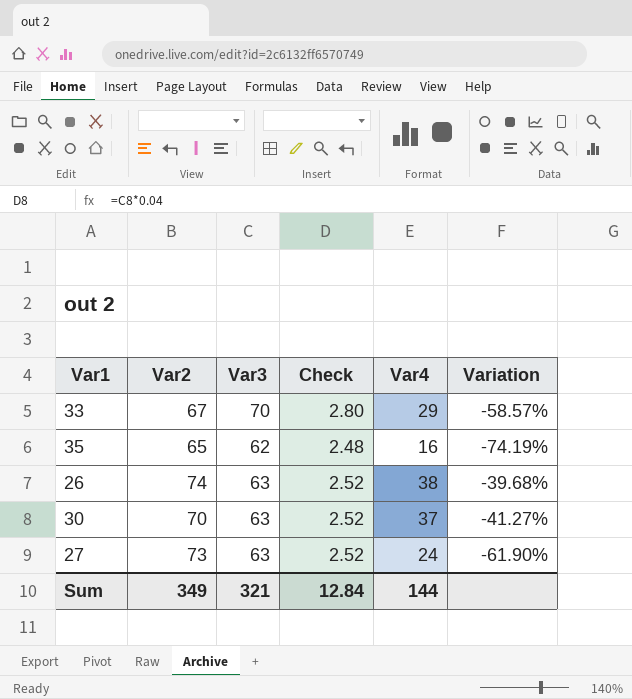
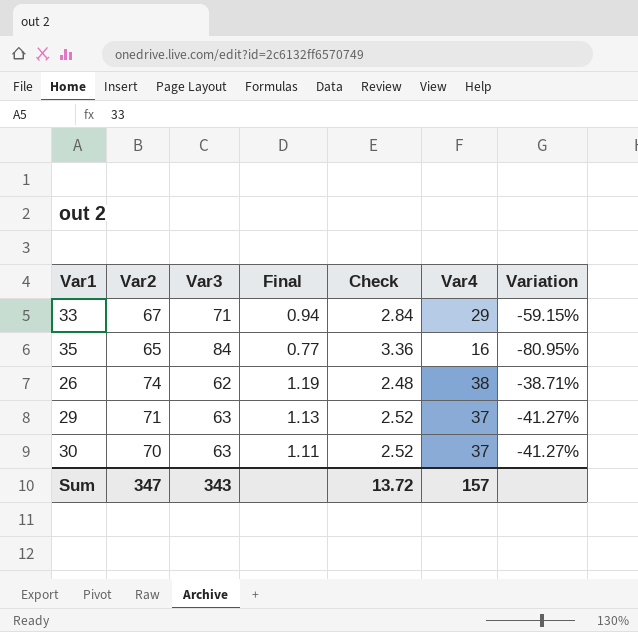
column Final | formula: none -> [Var2] / [Var3]
row 27: 73 | 63 | 2.52 | 24 | -61.90% -> none
33 | Var3: 70 -> 71
33 | Check: 2.80 -> 2.84
33 | Variation: -58.57% -> -59.15%
35 | Var3: 62 -> 84
35 | Check: 2.48 -> 3.36
35 | Variation: -74.19% -> -80.95%
26 | Var3: 63 -> 62
26 | Check: 2.52 -> 2.48
26 | Variation: -39.68% -> -38.71%
row 29: none -> 71 | 63 | 1.13 | 2.52 | 37 | -41.27%
Sum | Var2: 349 -> 347
Sum | Var3: 321 -> 343
Sum | Check: 12.84 -> 13.72
Sum | Var4: 144 -> 157

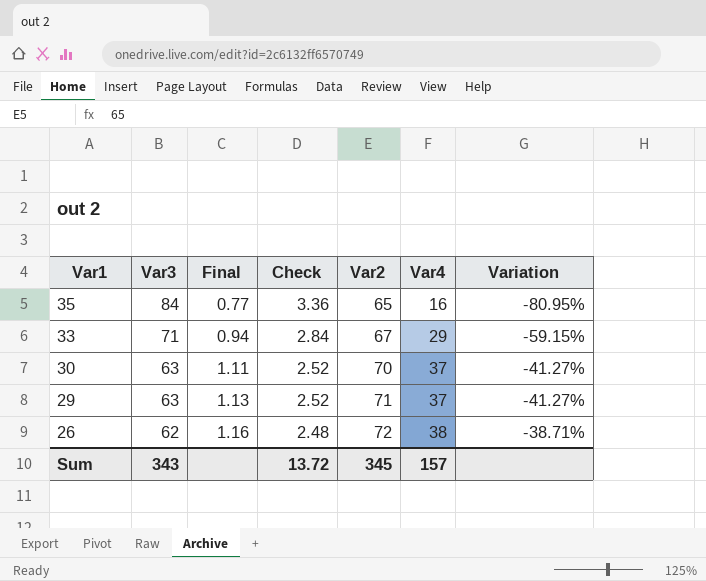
row order: none -> Var1 descending
column Var2 | position: 2 -> 5
26 | Final: 1.19 -> 1.16
26 | Var2: 74 -> 72
Sum | Var2: 347 -> 345

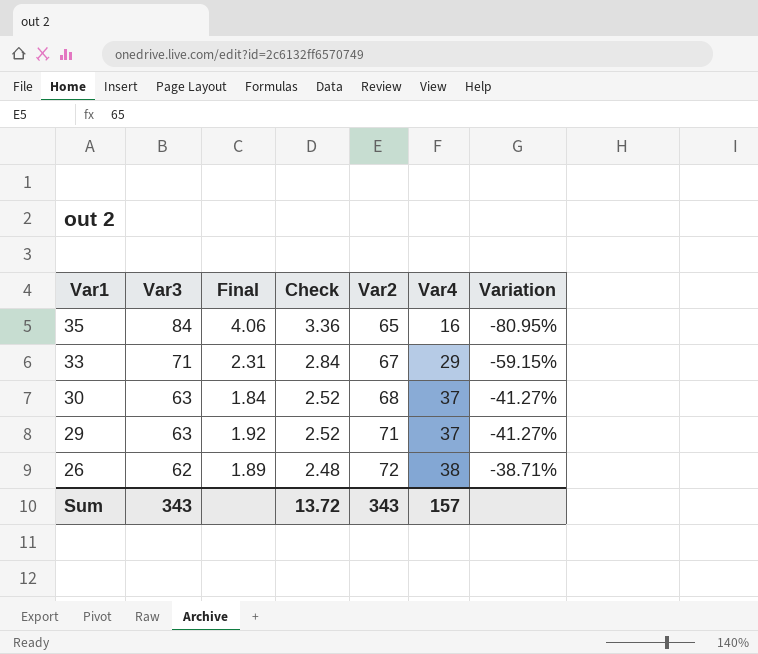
column Final | formula: [Var2] / [Var3] -> [Var2] / [Var4]
30 | Var2: 70 -> 68
Sum | Var2: 345 -> 343

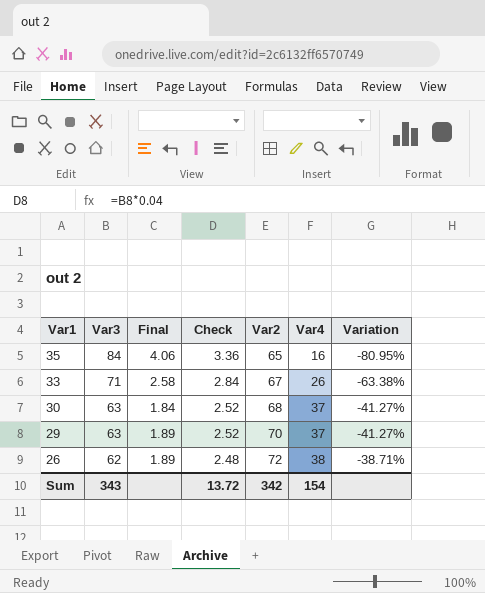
33 | Final: 2.31 -> 2.58
33 | Var4: 29 -> 26
33 | Variation: -59.15% -> -63.38%
29 | Final: 1.92 -> 1.89
29 | Var2: 71 -> 70
Sum | Var2: 343 -> 342
Sum | Var4: 157 -> 154

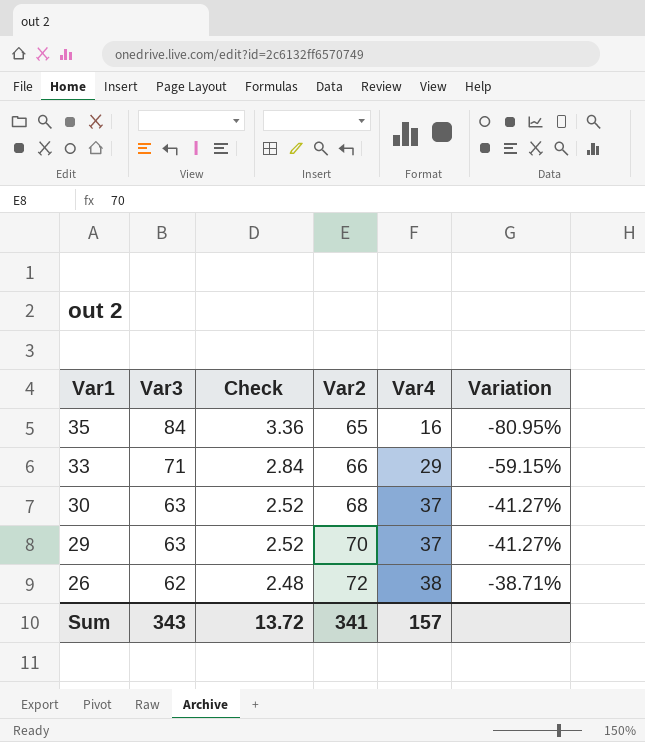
column Final | formula: [Var2] / [Var4] -> none
33 | Var2: 67 -> 66
33 | Var4: 26 -> 29
33 | Variation: -63.38% -> -59.15%
Sum | Var2: 342 -> 341
Sum | Var4: 154 -> 157

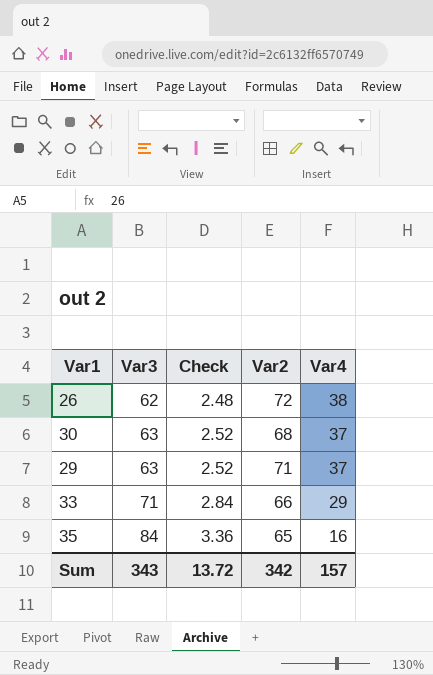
row order: Var1 descending -> Var3 ascending
column Variation | formula: ([Var4] - [Var3]) / [Var3] -> none
29 | Var2: 70 -> 71
Sum | Var2: 341 -> 342

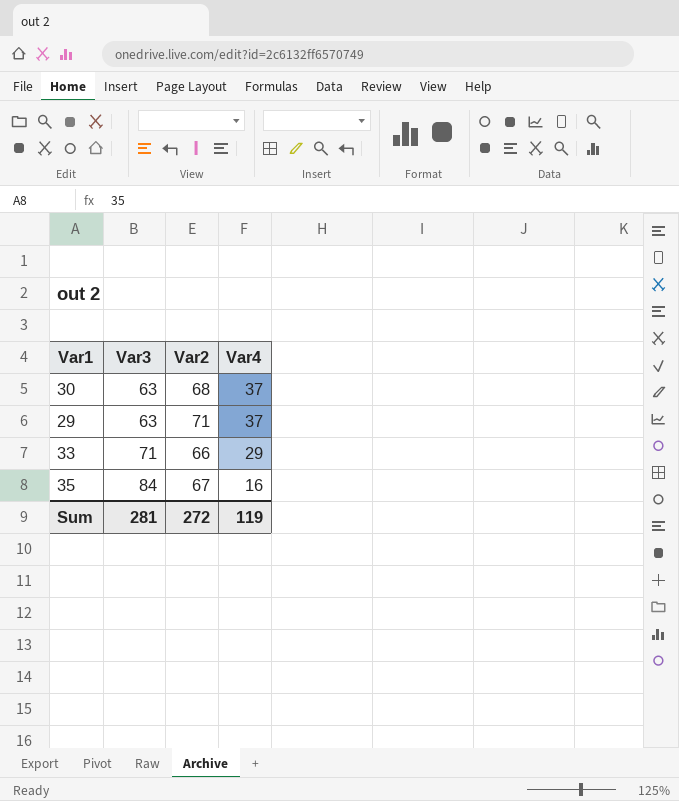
column Check | formula: [Var3] * 0.04 -> none
row 26: 62 | 2.48 | 72 | 38 -> none
35 | Var2: 65 -> 67
Sum | Var3: 343 -> 281
Sum | Var2: 342 -> 272
Sum | Var4: 157 -> 119

